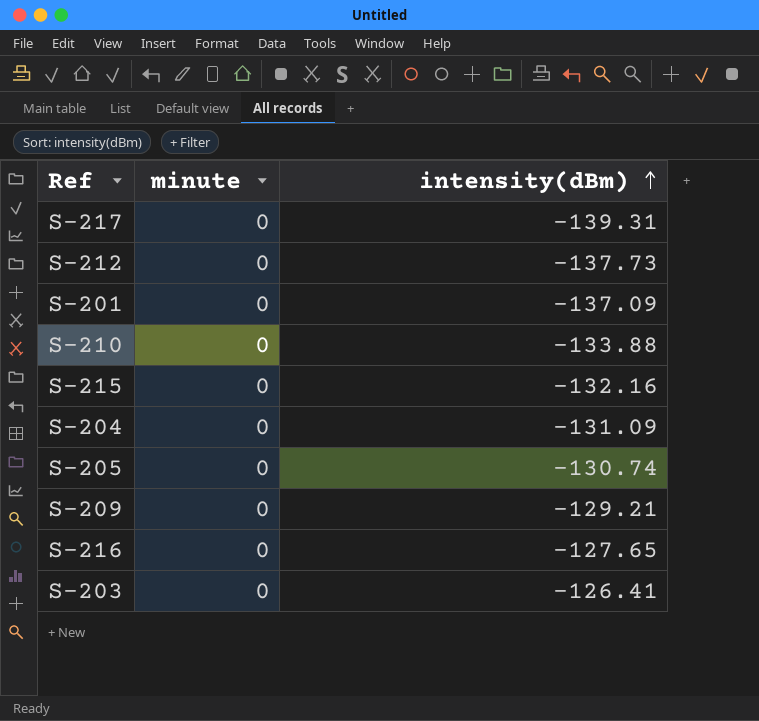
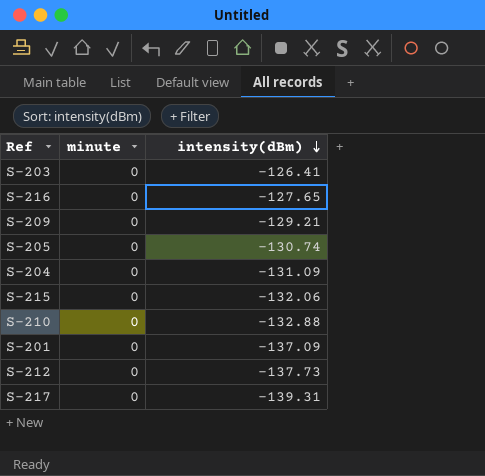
row order: intensity(dBm) ascending -> intensity(dBm) descending
S-215 | intensity(dBm): -132.16 -> -132.06
S-210 | intensity(dBm): -133.88 -> -132.88

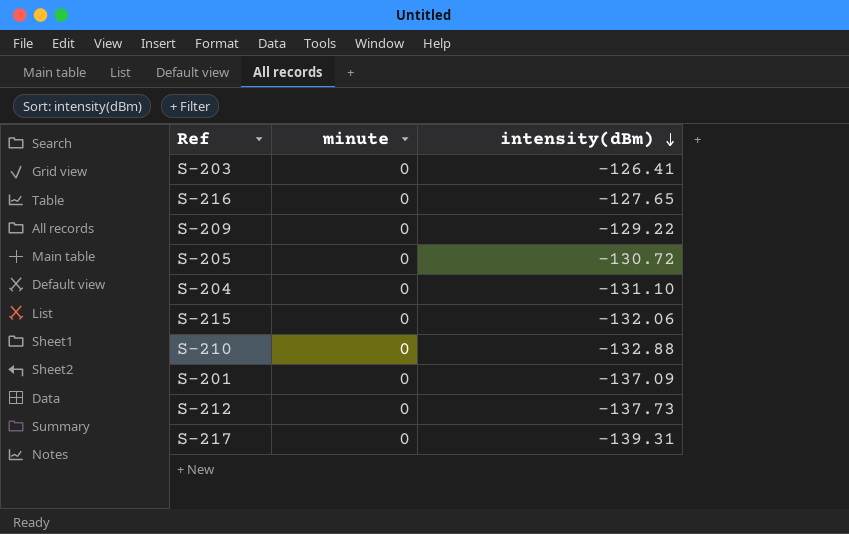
S-209 | intensity(dBm): -129.21 -> -129.22
S-205 | intensity(dBm): -130.74 -> -130.72
S-204 | intensity(dBm): -131.09 -> -131.10

